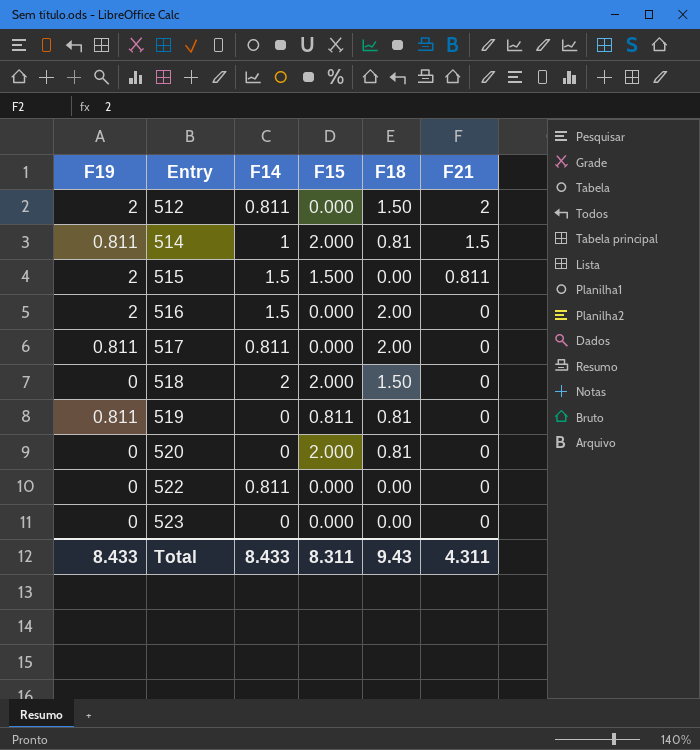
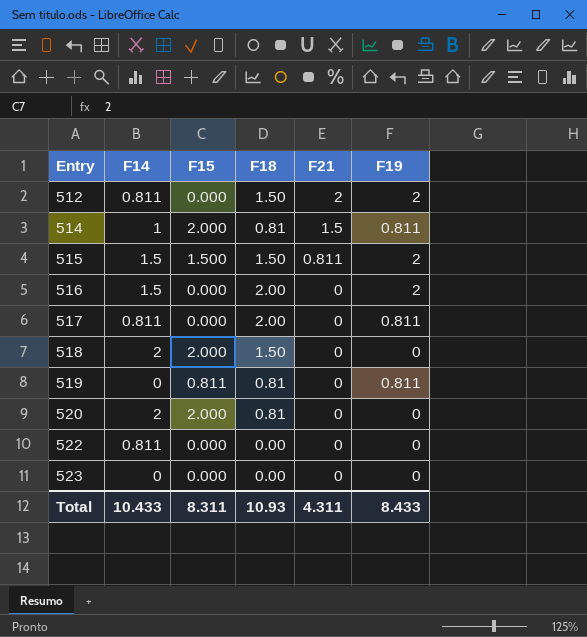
column F19 | position: 1 -> 6
515 | F18: 0.00 -> 1.50
520 | F14: 0 -> 2
Total | F14: 8.433 -> 10.433
Total | F18: 9.43 -> 10.93

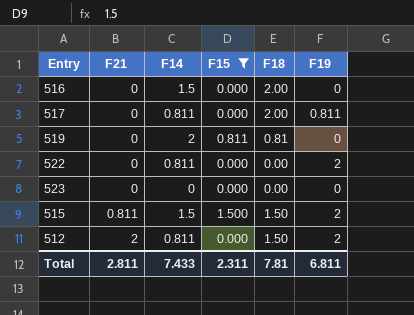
filter: none -> F15 != 2.000
row order: Entry ascending -> F21 ascending
column F21 | position: 5 -> 2
516 | F19: 2 -> 0
519 | F14: 0 -> 2
519 | F19: 0.811 -> 0
522 | F19: 0 -> 2
Total | F21: 4.311 -> 2.811
Total | F14: 10.433 -> 7.433
Total | F15: 8.311 -> 2.311
Total | F18: 10.93 -> 7.81
Total | F19: 8.433 -> 6.811

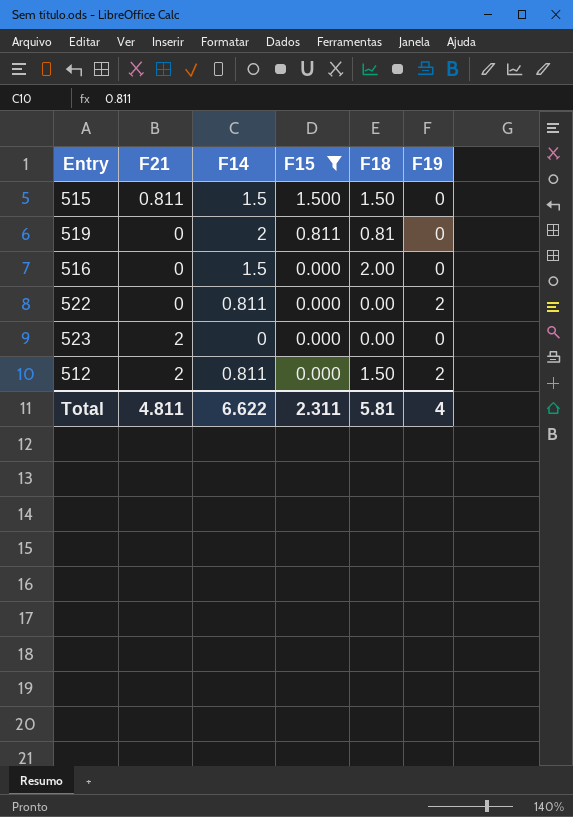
row order: F21 ascending -> F15 descending
row 517: 0 | 0.811 | 0.000 | 2.00 | 0.811 -> none
515 | F19: 2 -> 0
523 | F21: 0 -> 2
Total | F21: 2.811 -> 4.811
Total | F14: 7.433 -> 6.622
Total | F18: 7.81 -> 5.81
Total | F19: 6.811 -> 4

